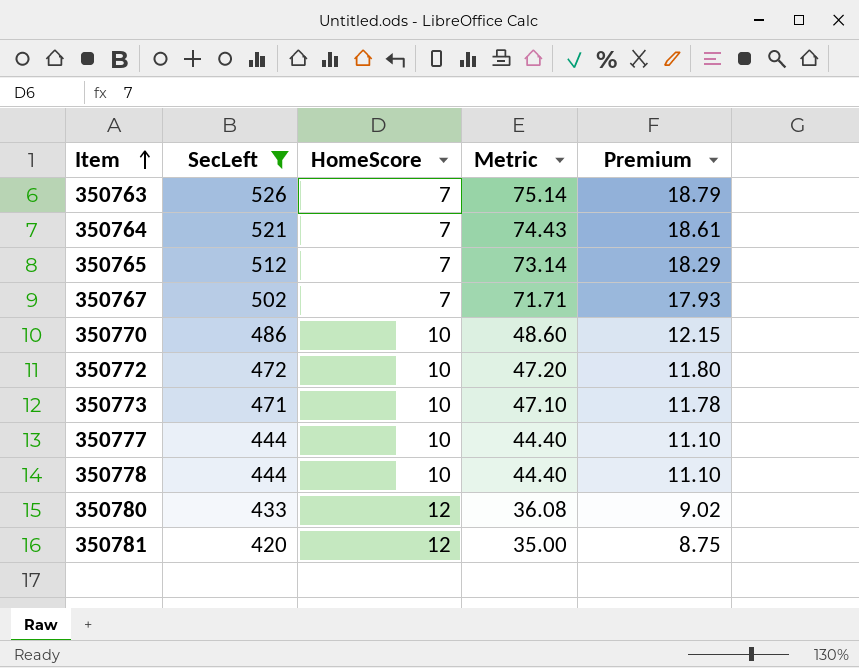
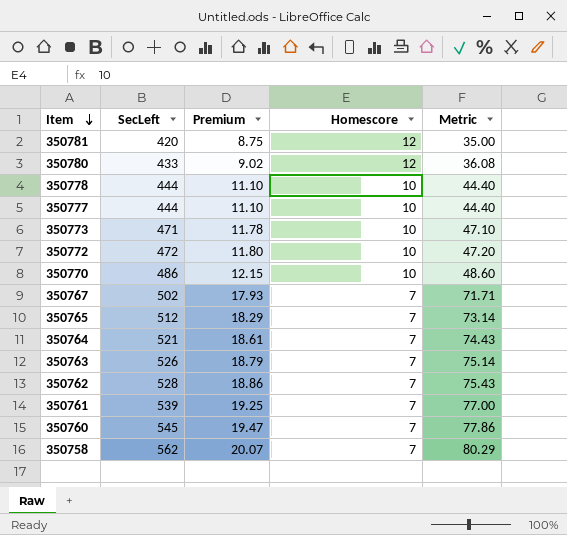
filter: SecLeft <= 526 -> none
row order: Item ascending -> Item descending
column Premium | position: 5 -> 3
column name: HomeScore -> Homescore

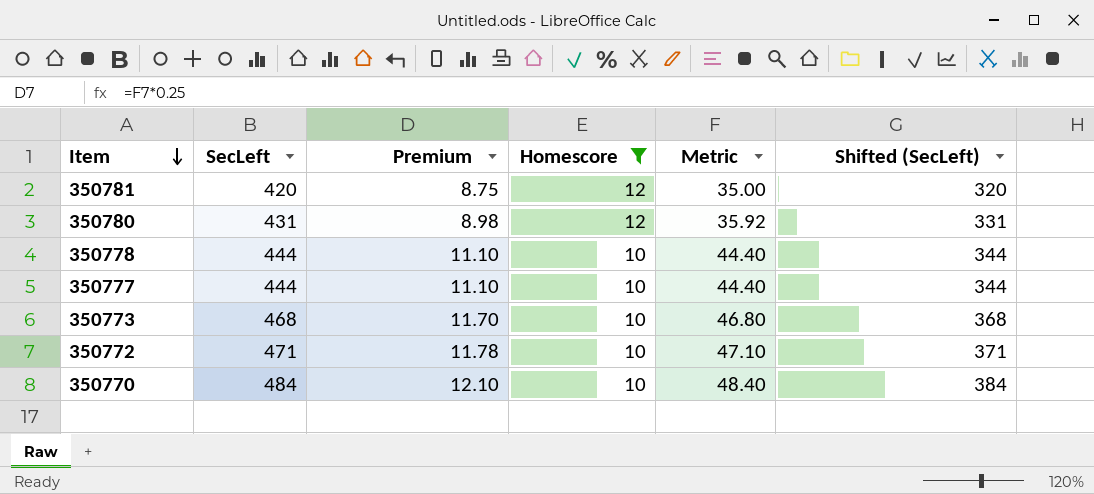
filter: none -> Homescore != 7
column Shifted (SecLeft) | formula: none -> [SecLeft] - 100
350780 | SecLeft: 433 -> 431
350780 | Premium: 9.02 -> 8.98
350780 | Metric: 36.08 -> 35.92
350773 | SecLeft: 471 -> 468
350773 | Premium: 11.78 -> 11.70
350773 | Metric: 47.10 -> 46.80
350772 | SecLeft: 472 -> 471
350772 | Premium: 11.80 -> 11.78
350772 | Metric: 47.20 -> 47.10
350770 | SecLeft: 486 -> 484
350770 | Premium: 12.15 -> 12.10
350770 | Metric: 48.60 -> 48.40

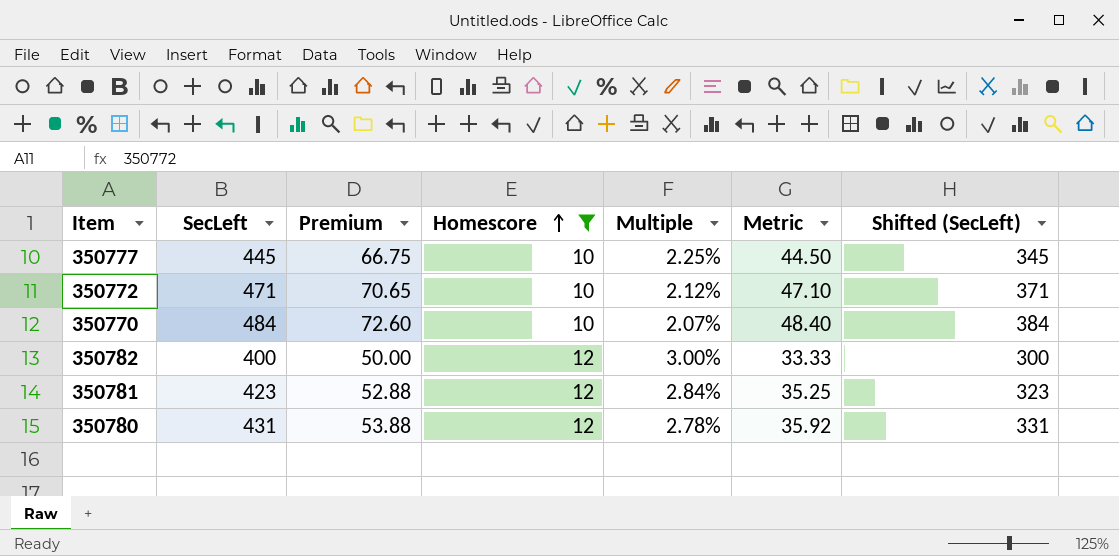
row order: Item descending -> Homescore ascending
column Premium | formula: [Metric] * 0.25 -> [Metric] * 1.5
column Multiple | formula: none -> [Homescore] / [SecLeft]
row 350778: 444 | 11.10 | 10 | 44.40 | 344 -> none
row 350773: 468 | 11.70 | 10 | 46.80 | 368 -> none
350777 | SecLeft: 444 -> 445
350777 | Metric: 44.40 -> 44.50
350777 | Shifted (SecLeft): 344 -> 345
row 350782: none -> 400 | 50.00 | 12 | 3.00% | 33.33 | 300
350781 | SecLeft: 420 -> 423
350781 | Metric: 35.00 -> 35.25
350781 | Shifted (SecLeft): 320 -> 323

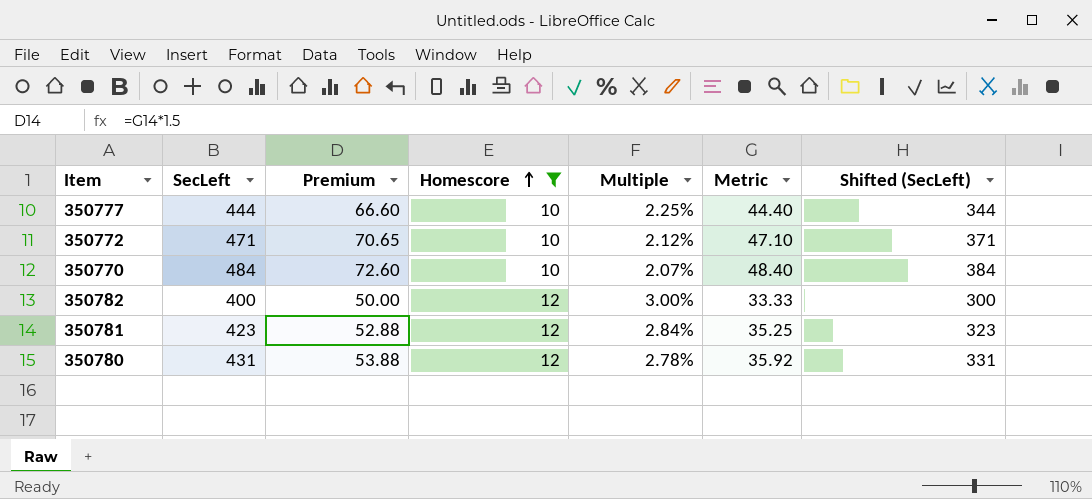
350777 | SecLeft: 445 -> 444
350777 | Premium: 66.75 -> 66.60
350777 | Metric: 44.50 -> 44.40
350777 | Shifted (SecLeft): 345 -> 344

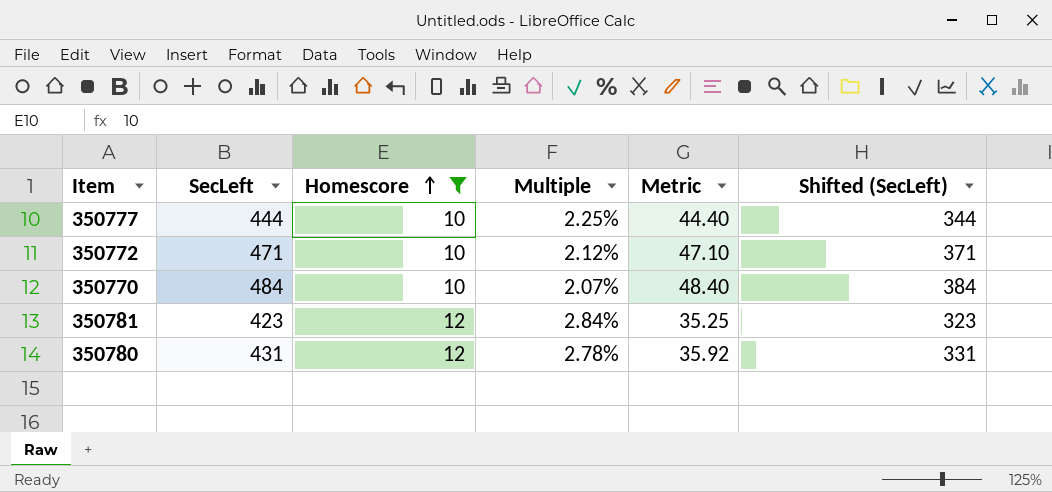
column Premium | formula: [Metric] * 1.5 -> none
row 350782: 400 | 50.00 | 12 | 3.00% | 33.33 | 300 -> none

